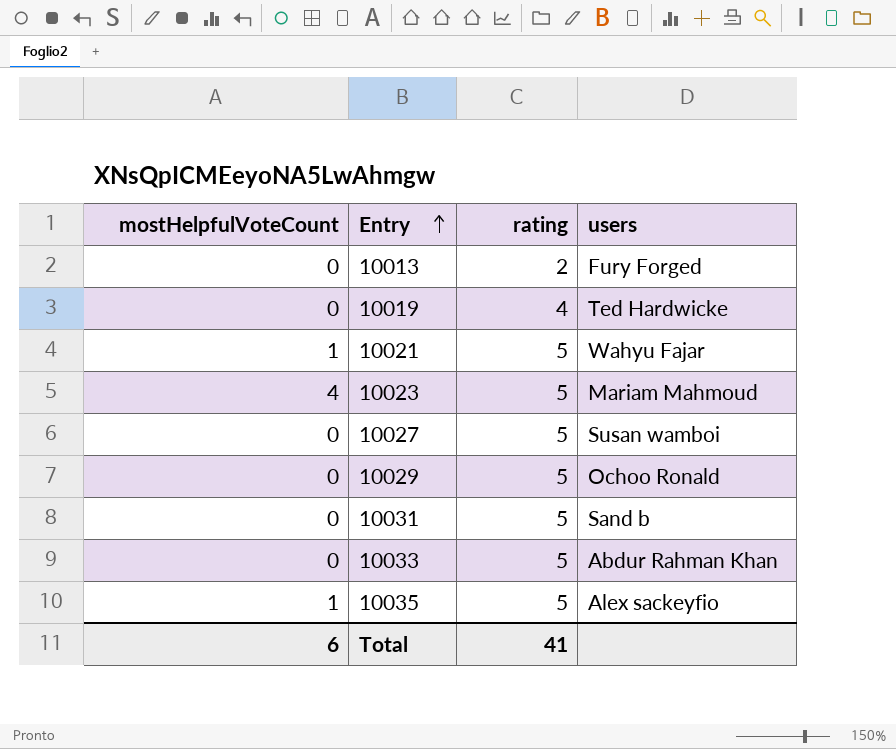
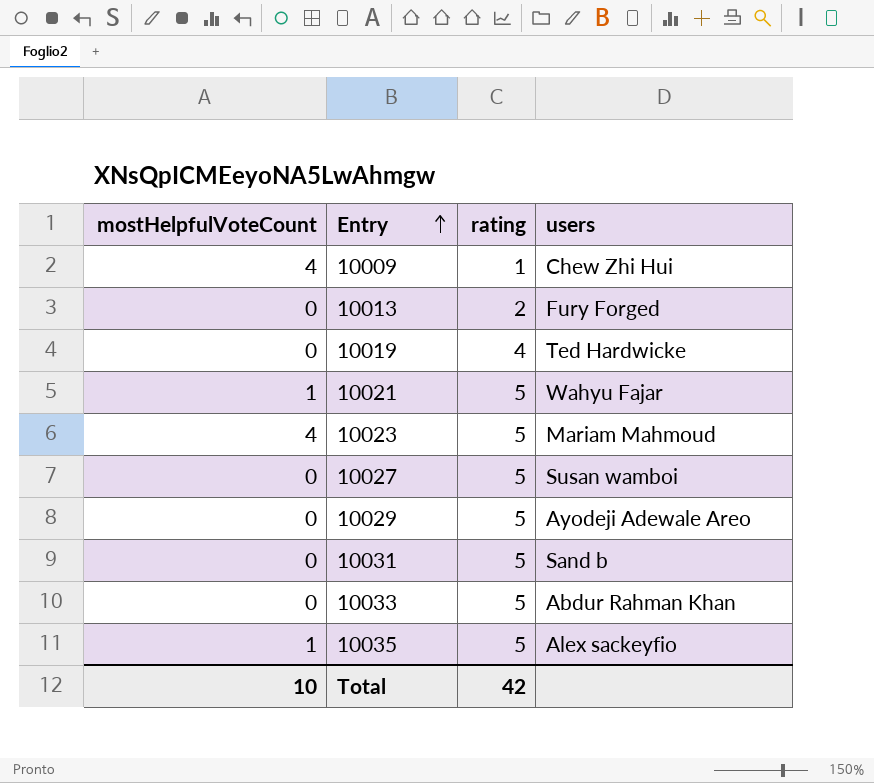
row 10009: none -> 4 | 1 | Chew Zhi Hui
10029 | users: Ochoo Ronald -> Ayodeji Adewale Areo
Total | mostHelpfulVoteCount: 6 -> 10
Total | rating: 41 -> 42

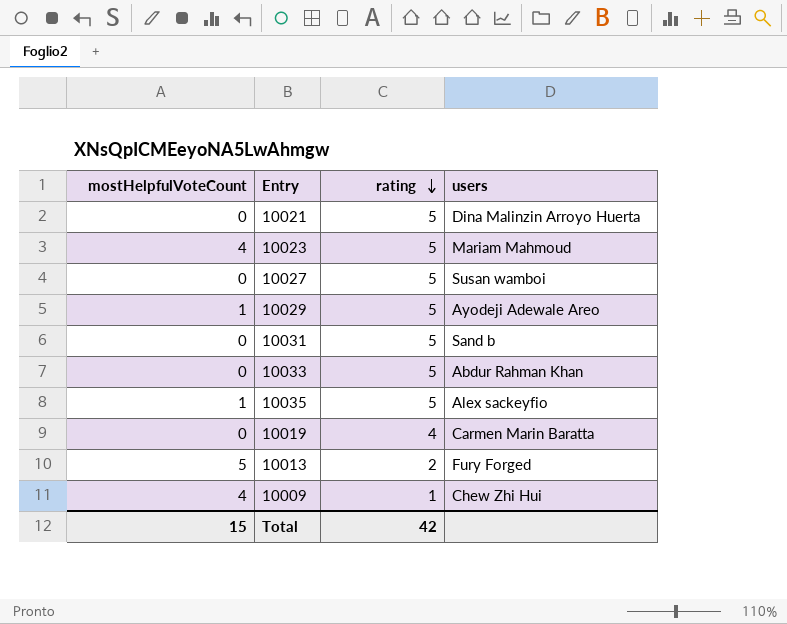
row order: Entry ascending -> rating descending
10021 | mostHelpfulVoteCount: 1 -> 0
10021 | users: Wahyu Fajar -> Dina Malinzin Arroyo Huerta
10029 | mostHelpfulVoteCount: 0 -> 1
10019 | users: Ted Hardwicke -> Carmen Marin Baratta
10013 | mostHelpfulVoteCount: 0 -> 5
Total | mostHelpfulVoteCount: 10 -> 15

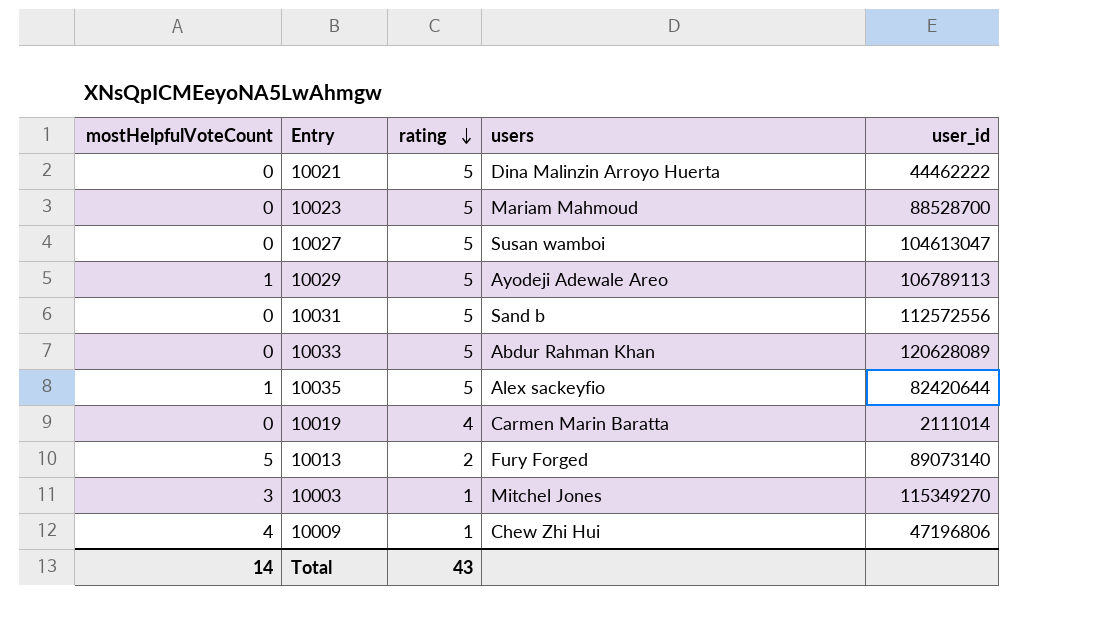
column user_id | position: none -> 5
10023 | mostHelpfulVoteCount: 4 -> 0
row 10003: none -> 3 | 1 | Mitchel Jones | 115349270
Total | mostHelpfulVoteCount: 15 -> 14
Total | rating: 42 -> 43

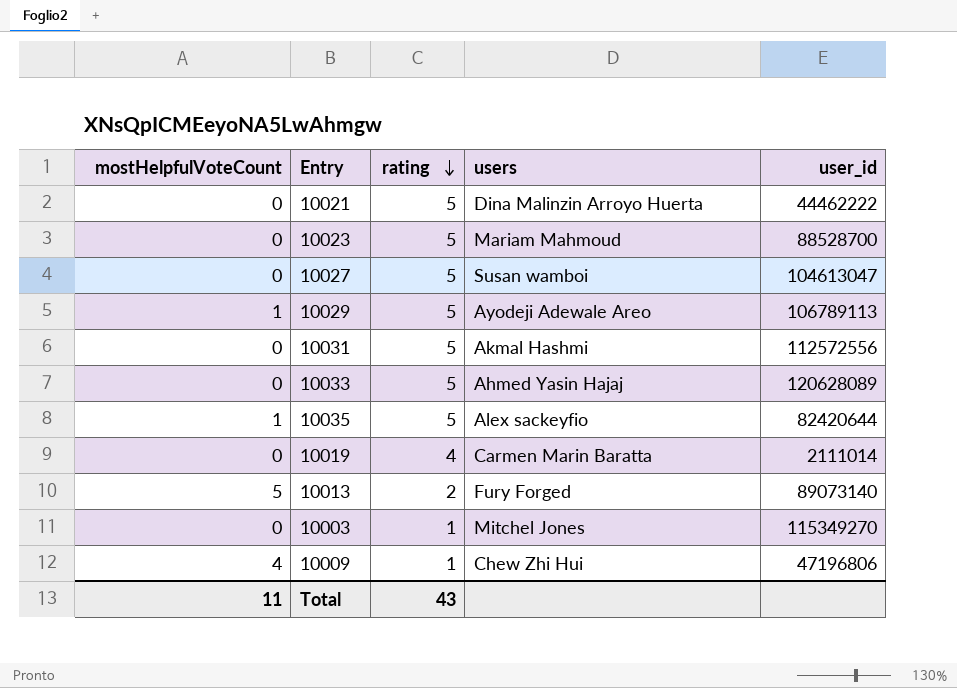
10031 | users: Sand b -> Akmal Hashmi
10033 | users: Abdur Rahman Khan -> Ahmed Yasin Hajaj
10003 | mostHelpfulVoteCount: 3 -> 0
Total | mostHelpfulVoteCount: 14 -> 11

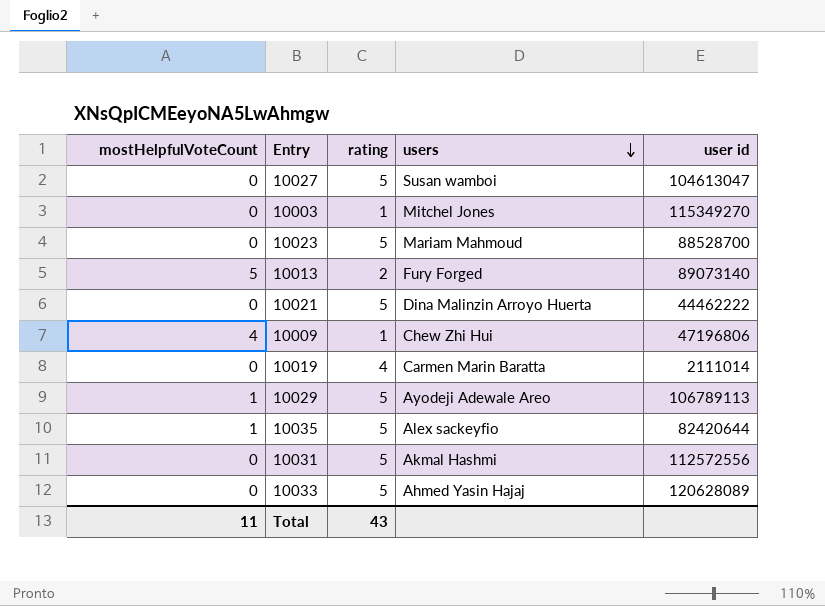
row order: rating descending -> users descending
column name: user_id -> user id

